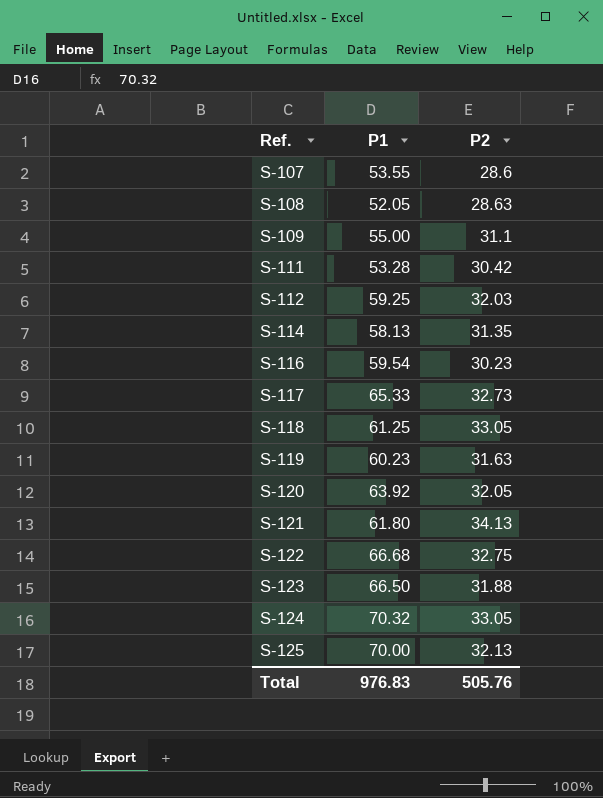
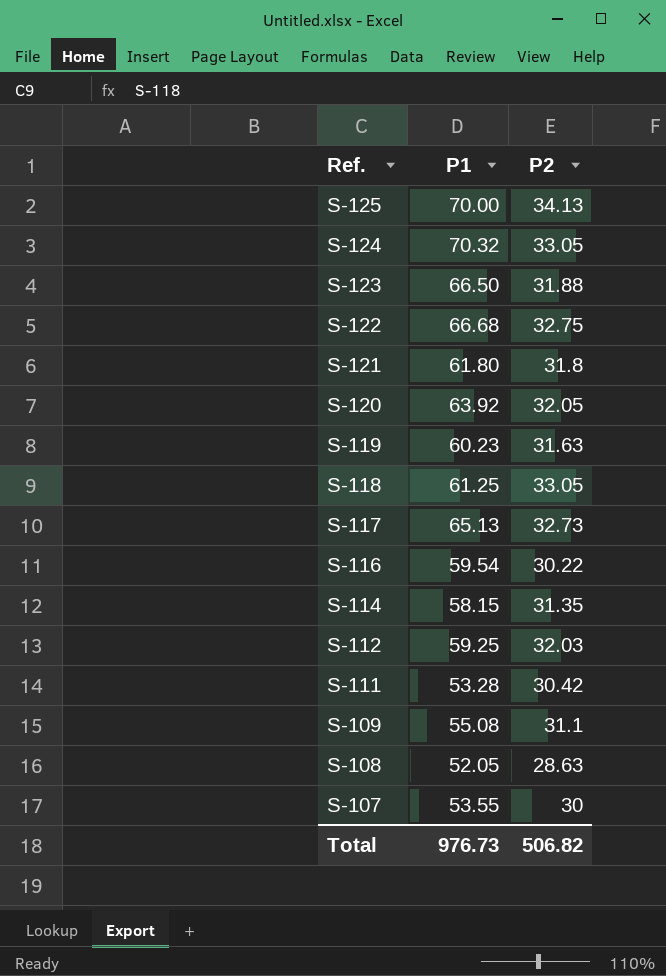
row order: Ref. ascending -> Ref. descending
S-125 | P2: 32.13 -> 34.13
S-121 | P2: 34.13 -> 31.8
S-117 | P1: 65.33 -> 65.13
S-116 | P2: 30.23 -> 30.22
S-114 | P1: 58.13 -> 58.15
S-109 | P1: 55.00 -> 55.08
S-107 | P2: 28.6 -> 30
Total | P1: 976.83 -> 976.73
Total | P2: 505.76 -> 506.82

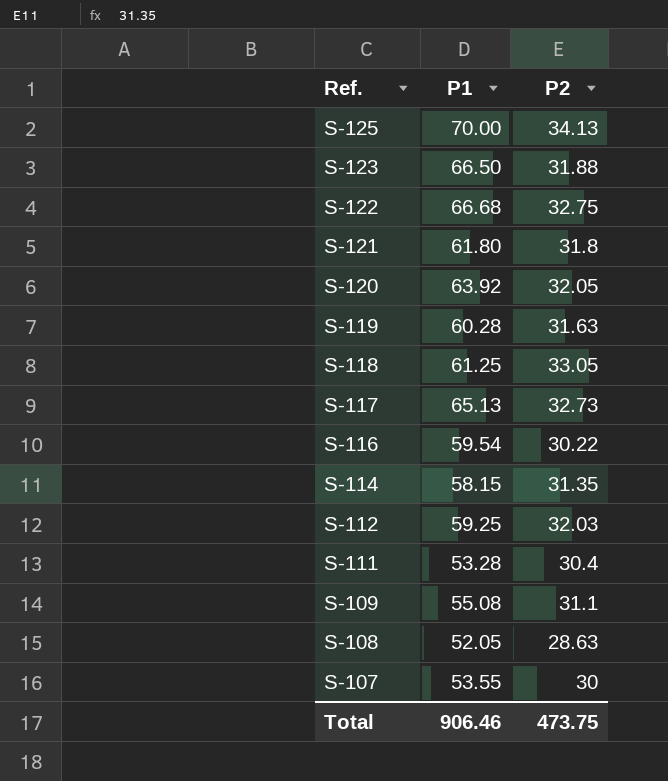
row S-124: 70.32 | 33.05 -> none
S-119 | P1: 60.23 -> 60.28
S-111 | P2: 30.42 -> 30.4
Total | P1: 976.73 -> 906.46
Total | P2: 506.82 -> 473.75

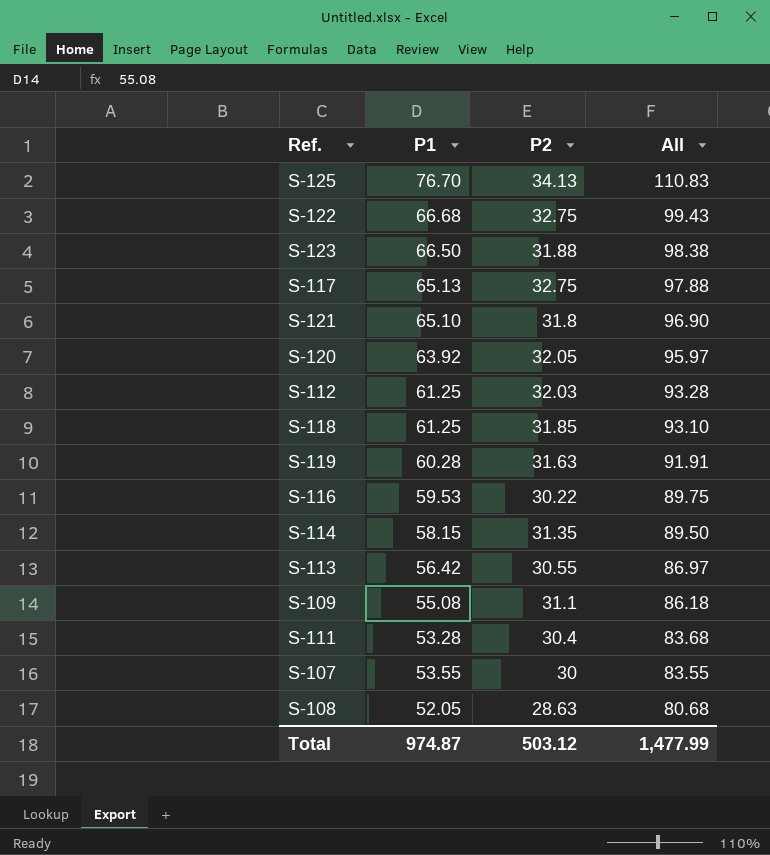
row order: Ref. descending -> All descending
column All | formula: none -> [P1] + [P2]
S-125 | P1: 70.00 -> 76.70
S-117 | P2: 32.73 -> 32.75
S-121 | P1: 61.80 -> 65.10
S-112 | P1: 59.25 -> 61.25
S-118 | P2: 33.05 -> 31.85
S-116 | P1: 59.54 -> 59.53
row S-113: none -> 56.42 | 30.55 | 86.97
Total | P1: 906.46 -> 974.87
Total | P2: 473.75 -> 503.12

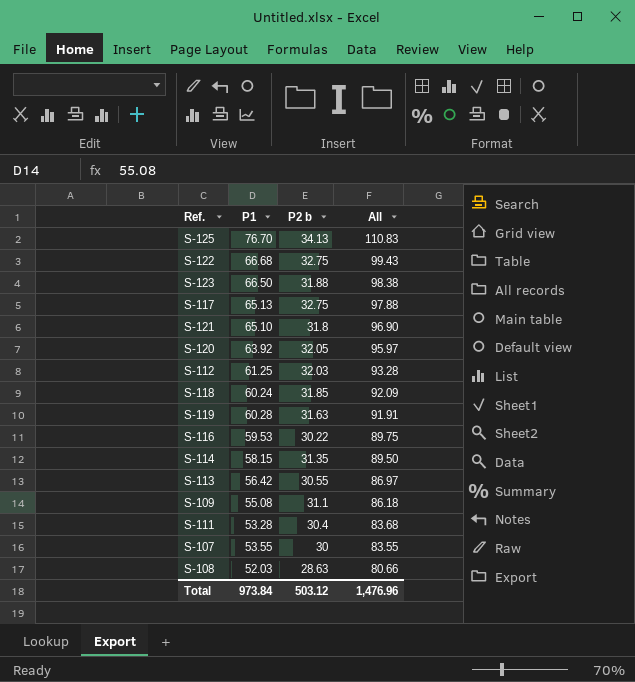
column name: P2 -> P2 b
S-118 | P1: 61.25 -> 60.24
S-118 | All: 93.10 -> 92.09
S-108 | P1: 52.05 -> 52.03
S-108 | All: 80.68 -> 80.66
Total | P1: 974.87 -> 973.84
Total | All: 1,477.99 -> 1,476.96

